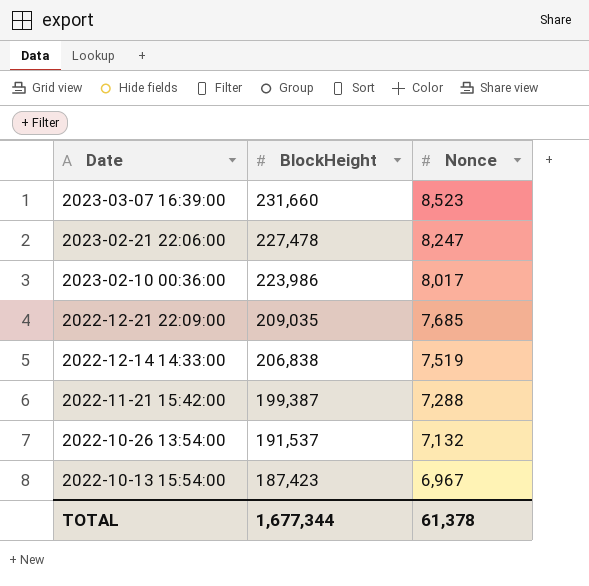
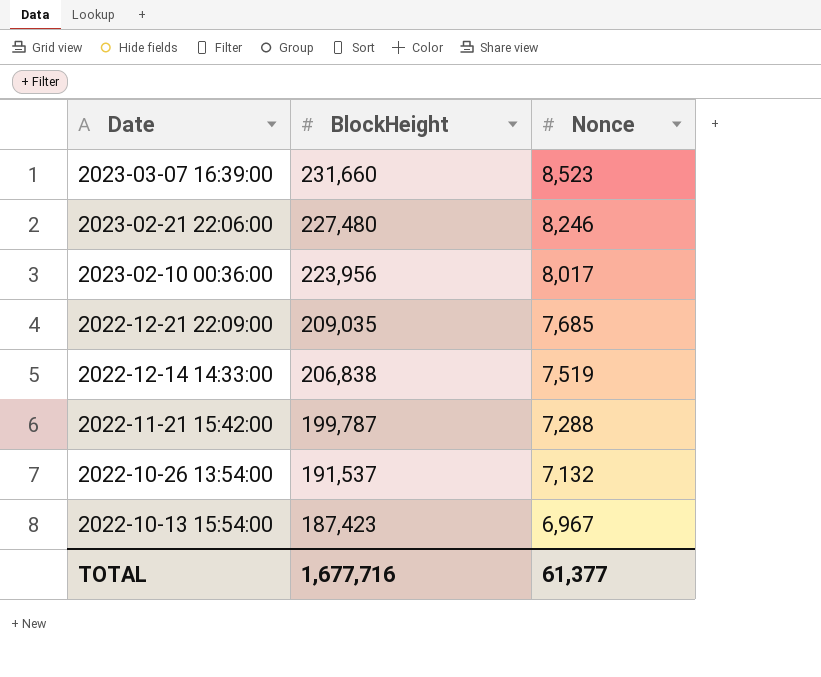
2023-02-21 22:06:00 | BlockHeight: 227,478 -> 227,480
2023-02-21 22:06:00 | Nonce: 8,247 -> 8,246
2023-02-10 00:36:00 | BlockHeight: 223,986 -> 223,956
2022-11-21 15:42:00 | BlockHeight: 199,387 -> 199,787
TOTAL | BlockHeight: 1,677,344 -> 1,677,716
TOTAL | Nonce: 61,378 -> 61,377

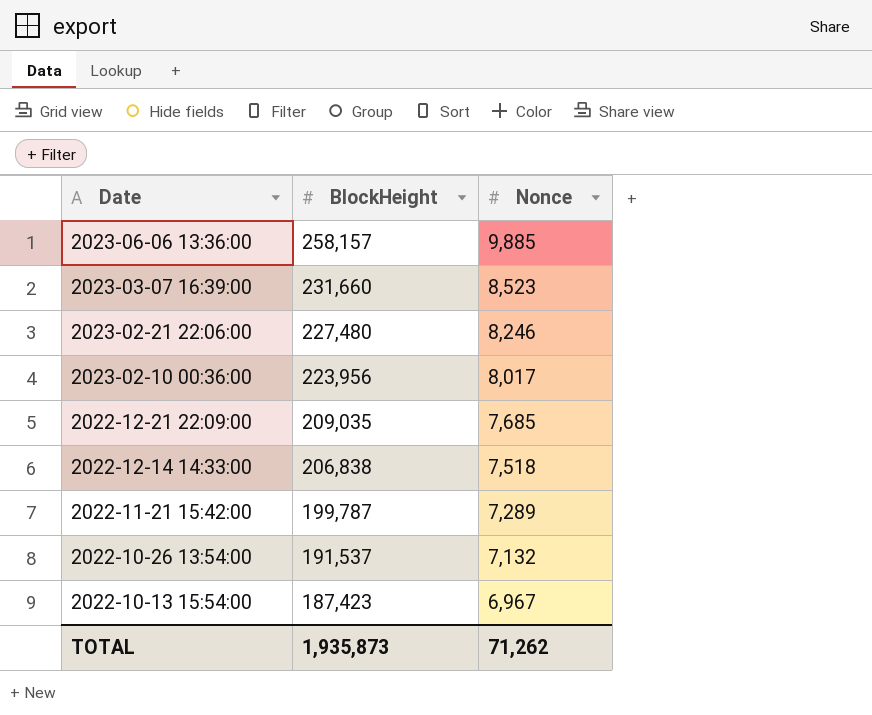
row 2023-06-06 13:36:00: none -> 258,157 | 9,885
2022-12-14 14:33:00 | Nonce: 7,519 -> 7,518
2022-11-21 15:42:00 | Nonce: 7,288 -> 7,289
TOTAL | BlockHeight: 1,677,716 -> 1,935,873
TOTAL | Nonce: 61,377 -> 71,262

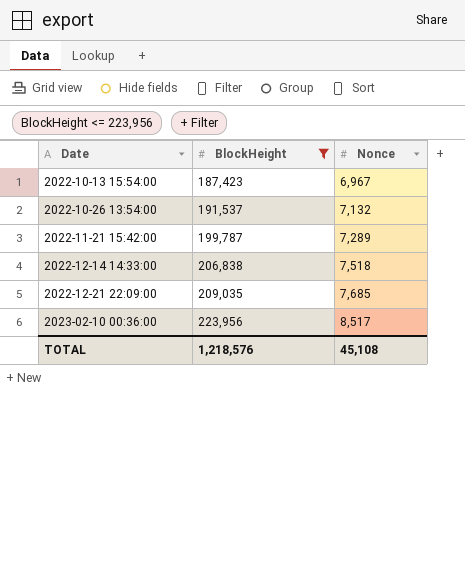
filter: none -> BlockHeight <= 223,956
row order: Date descending -> Date ascending
2023-02-10 00:36:00 | Nonce: 8,017 -> 8,517
TOTAL | BlockHeight: 1,935,873 -> 1,218,576
TOTAL | Nonce: 71,262 -> 45,108

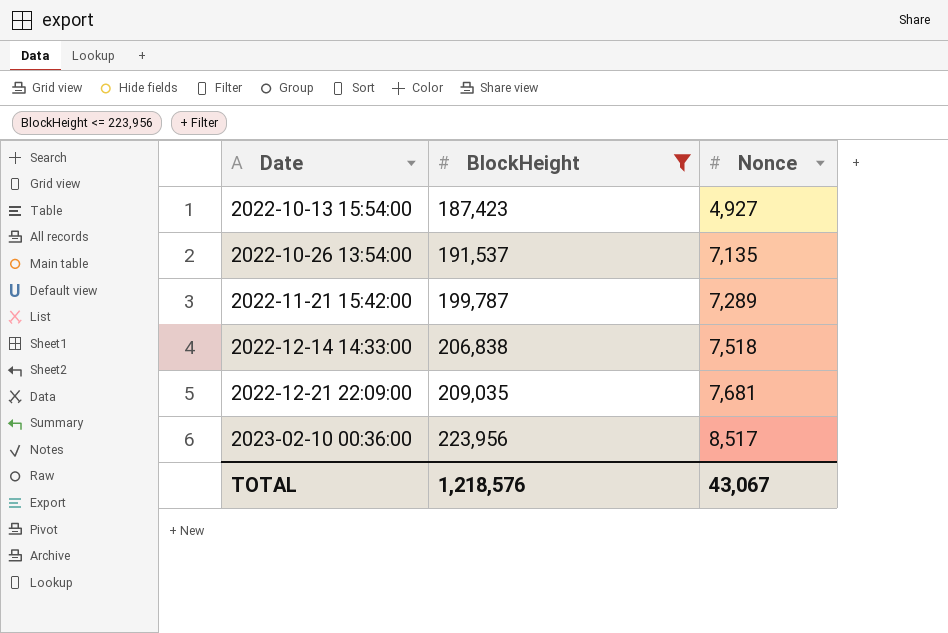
2022-10-13 15:54:00 | Nonce: 6,967 -> 4,927
2022-10-26 13:54:00 | Nonce: 7,132 -> 7,135
2022-12-21 22:09:00 | Nonce: 7,685 -> 7,681
TOTAL | Nonce: 45,108 -> 43,067

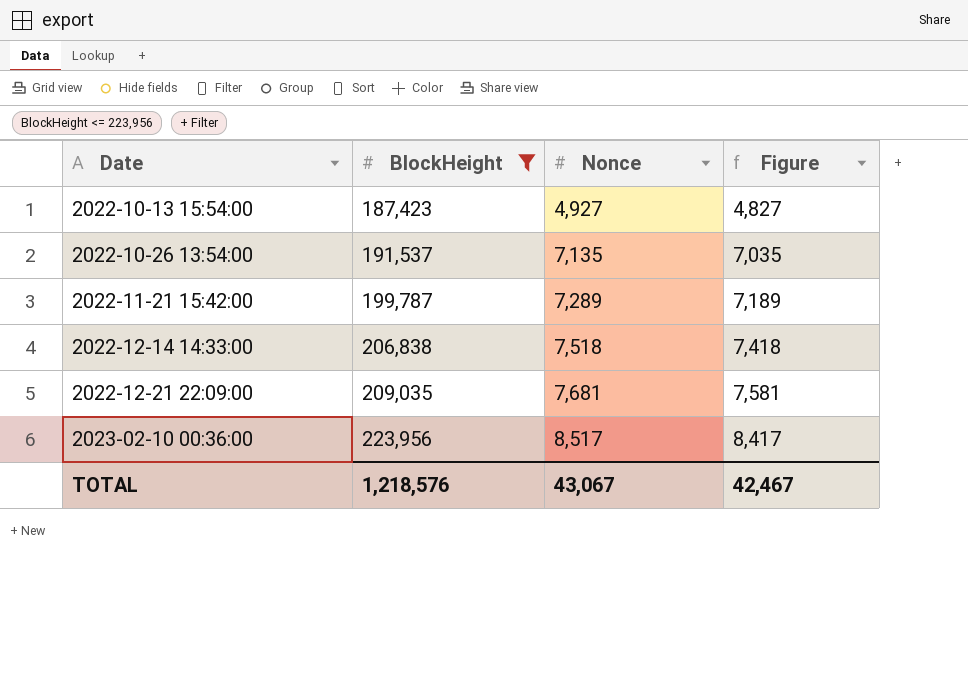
column Figure | formula: none -> [Nonce] - 100

